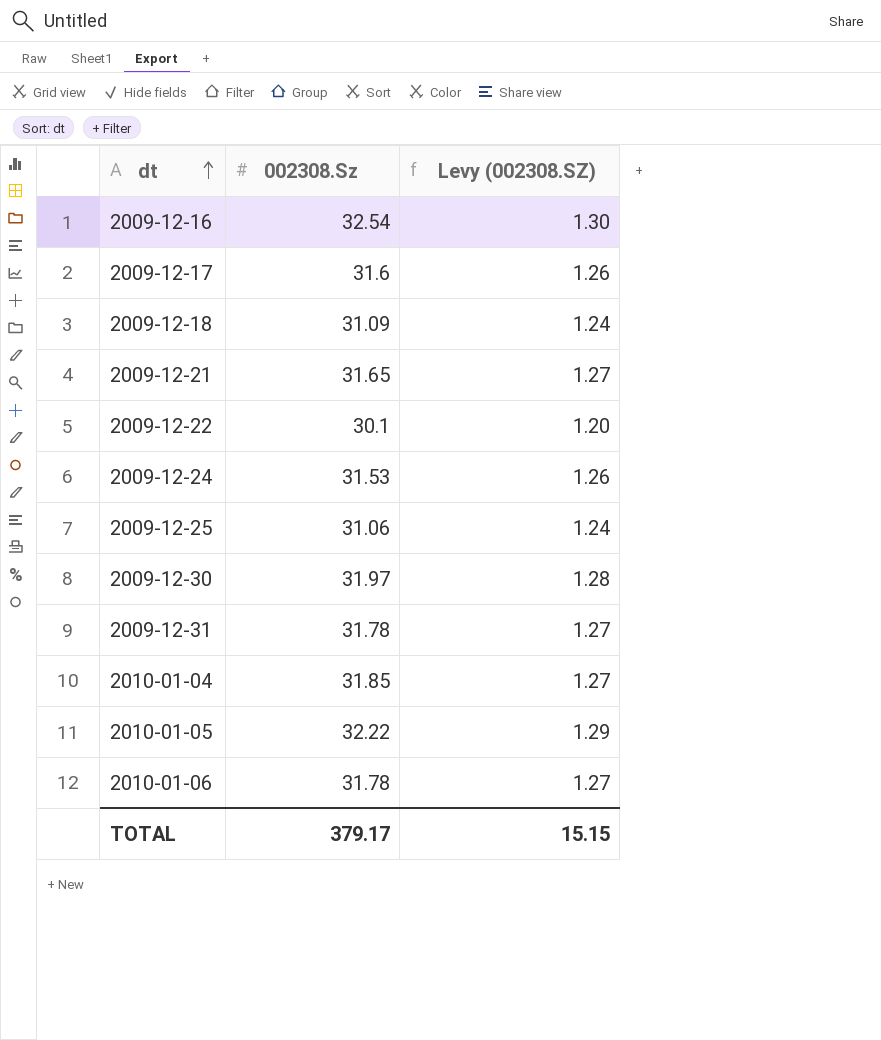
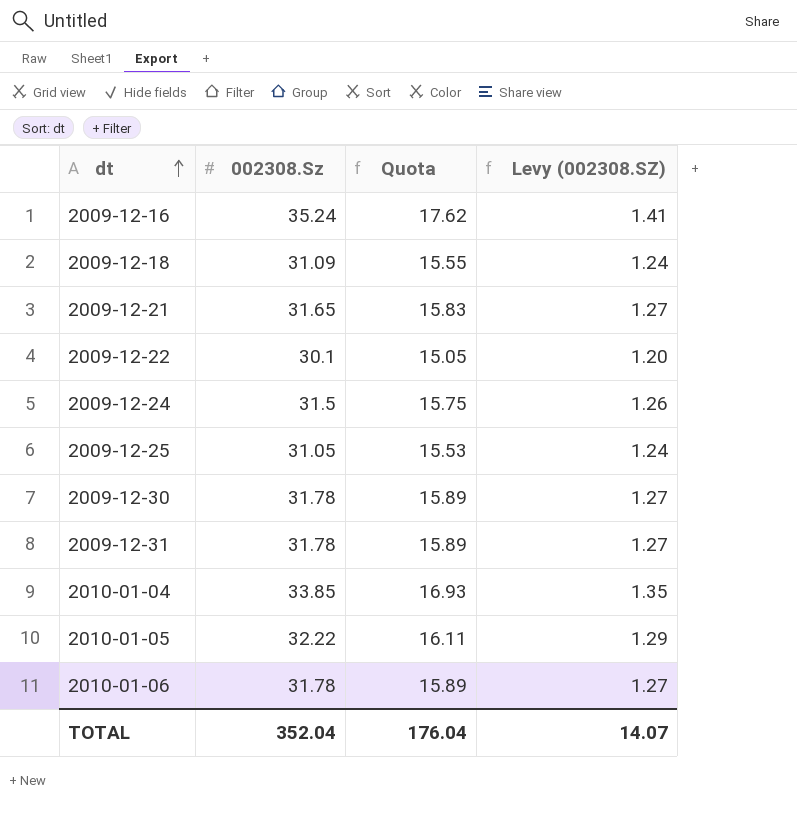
column Quota | formula: none -> [002308.Sz] * 0.5
row 2009-12-17: 31.6 | 1.26 -> none
2009-12-16 | 002308.Sz: 32.54 -> 35.24
2009-12-16 | Levy (002308.SZ): 1.30 -> 1.41
2009-12-24 | 002308.Sz: 31.53 -> 31.5
2009-12-25 | 002308.Sz: 31.06 -> 31.05
2009-12-30 | 002308.Sz: 31.97 -> 31.78
2009-12-30 | Levy (002308.SZ): 1.28 -> 1.27
2010-01-04 | 002308.Sz: 31.85 -> 33.85
2010-01-04 | Levy (002308.SZ): 1.27 -> 1.35
TOTAL | 002308.Sz: 379.17 -> 352.04
TOTAL | Levy (002308.SZ): 15.15 -> 14.07

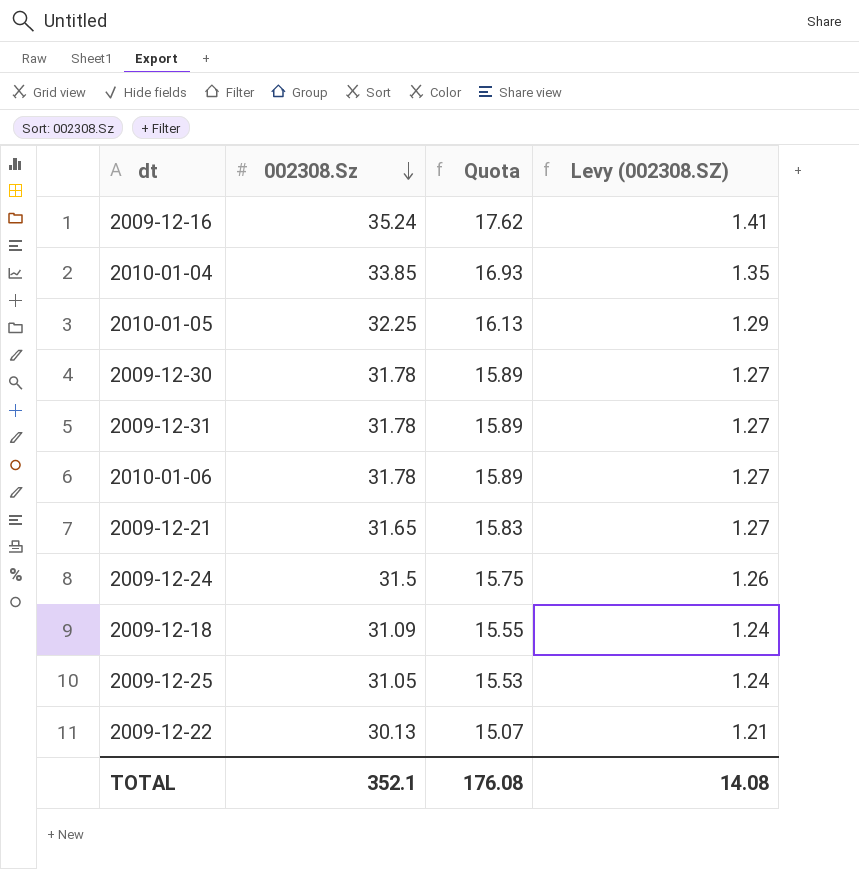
row order: dt ascending -> 002308.Sz descending
2010-01-05 | 002308.Sz: 32.22 -> 32.25
2010-01-05 | Quota: 16.11 -> 16.13
2009-12-22 | 002308.Sz: 30.1 -> 30.13
2009-12-22 | Quota: 15.05 -> 15.07
2009-12-22 | Levy (002308.SZ): 1.20 -> 1.21
TOTAL | 002308.Sz: 352.04 -> 352.1
TOTAL | Quota: 176.04 -> 176.08
TOTAL | Levy (002308.SZ): 14.07 -> 14.08

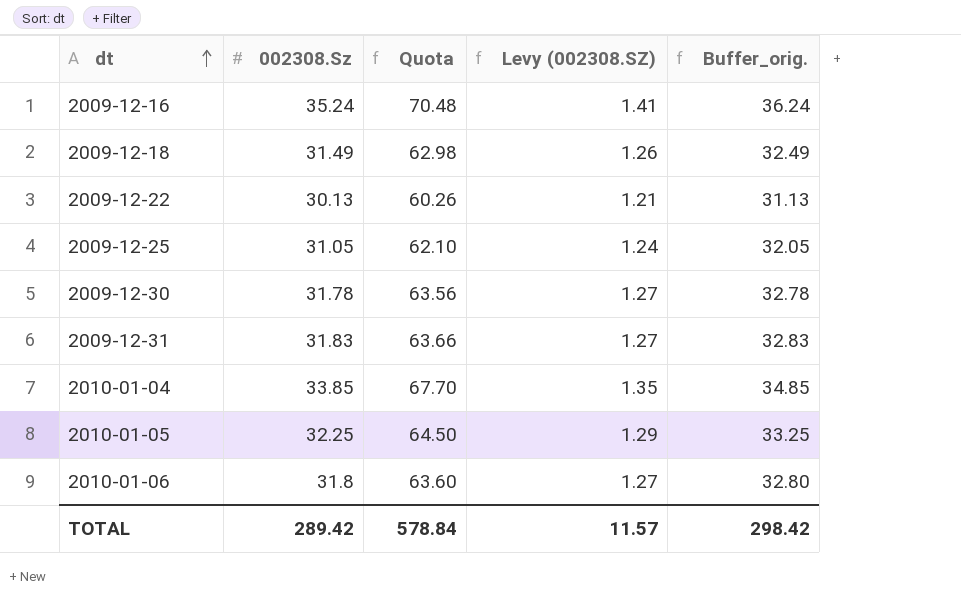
row order: 002308.Sz descending -> dt ascending
column Quota | formula: [002308.Sz] * 0.5 -> [002308.Sz] * 2
column Buffer_orig. | formula: none -> [002308.Sz] + 1
row 2009-12-21: 31.65 | 15.83 | 1.27 -> none
row 2009-12-24: 31.5 | 15.75 | 1.26 -> none
2009-12-18 | 002308.Sz: 31.09 -> 31.49
2009-12-18 | Levy (002308.SZ): 1.24 -> 1.26
2009-12-31 | 002308.Sz: 31.78 -> 31.83
2010-01-06 | 002308.Sz: 31.78 -> 31.8
TOTAL | 002308.Sz: 352.1 -> 289.42
TOTAL | Quota: 176.08 -> 578.84
TOTAL | Levy (002308.SZ): 14.08 -> 11.57

